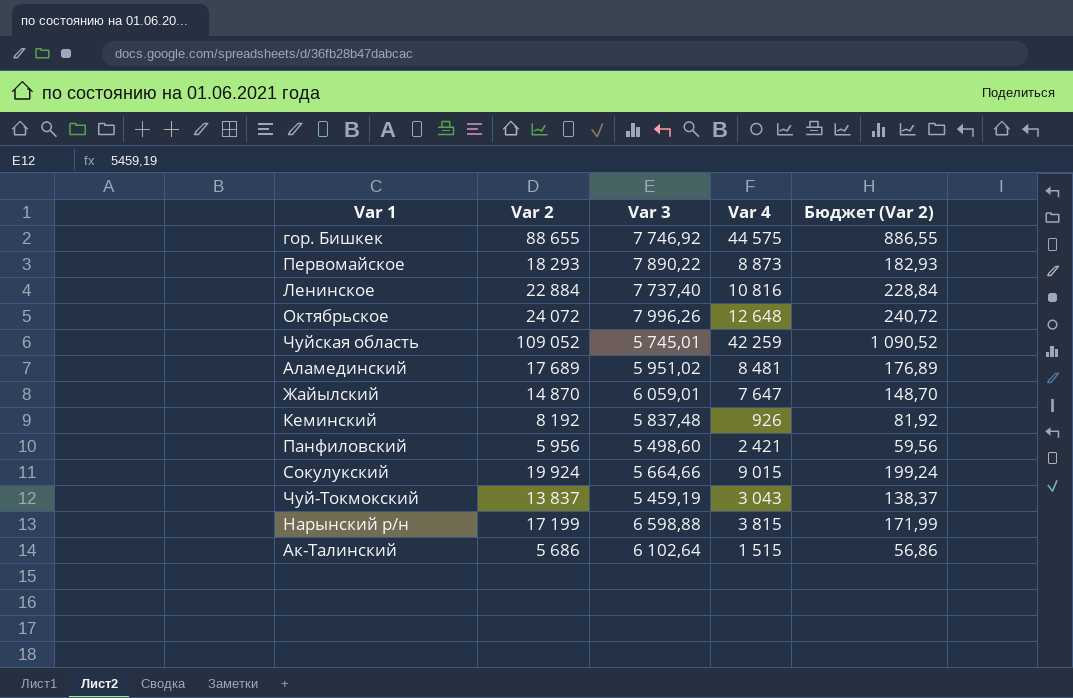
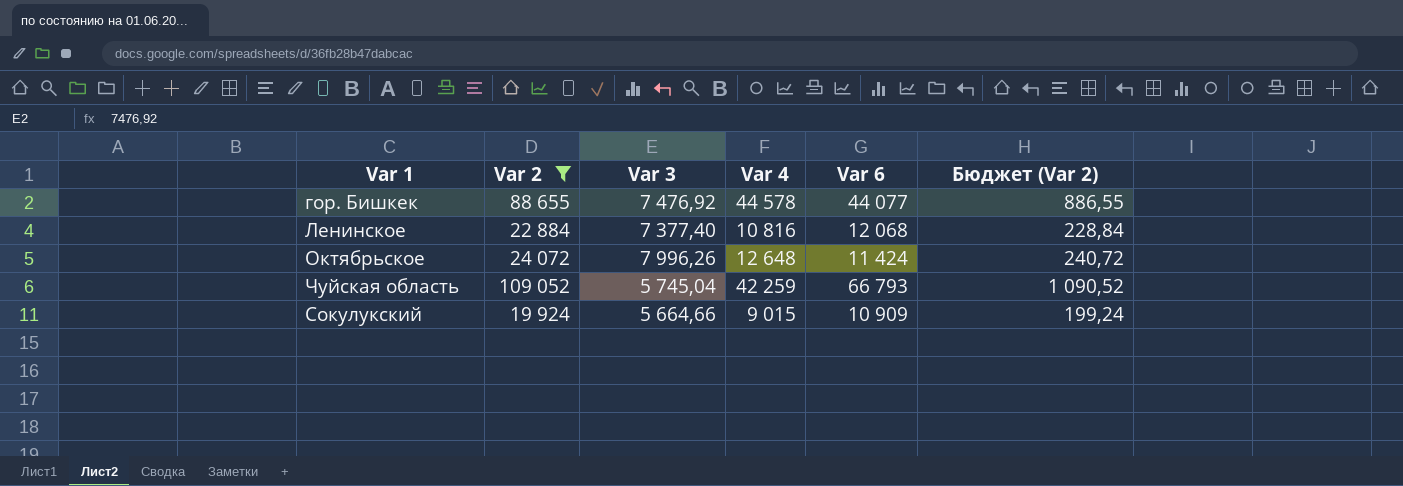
filter: none -> Var 2 >= 19 924
column Var 6 | formula: none -> [Var 2] - [Var 4]
гор. Бишкек | Var 3: 7 746,92 -> 7 476,92
гор. Бишкек | Var 4: 44 575 -> 44 578
Ленинское | Var 3: 7 737,40 -> 7 377,40
Чуйская область | Var 3: 5 745,01 -> 5 745,04

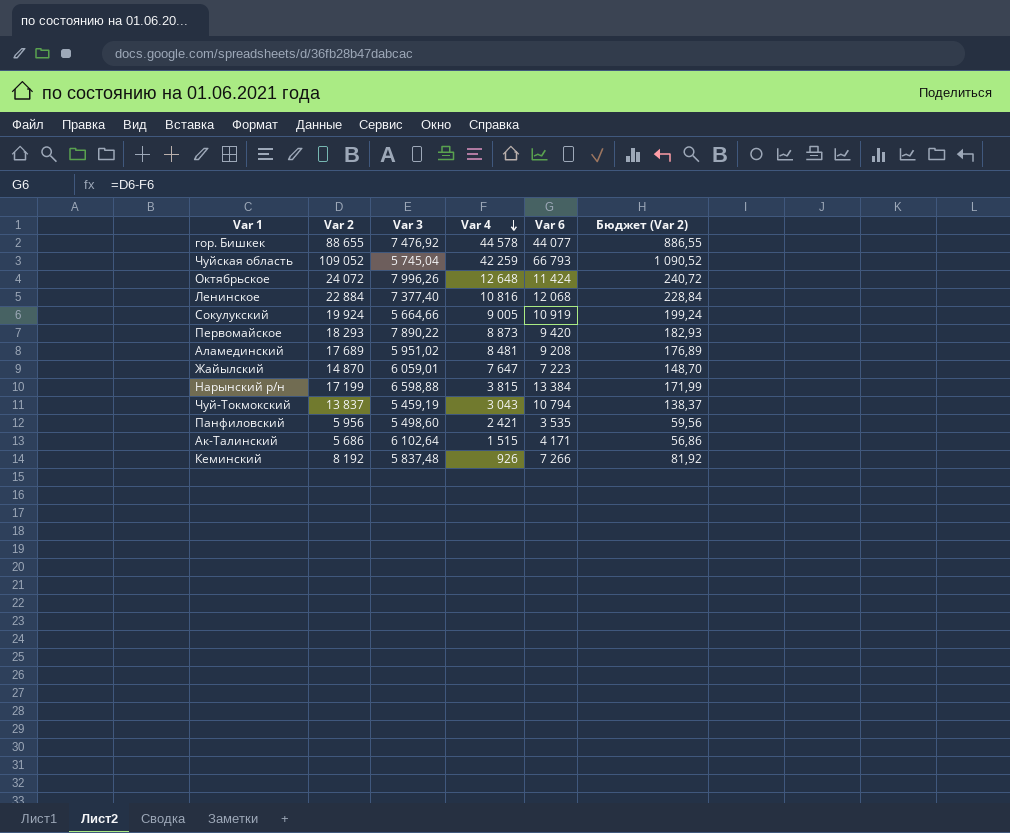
filter: Var 2 >= 19 924 -> none
row order: none -> Var 4 descending
Сокулукский | Var 4: 9 015 -> 9 005
Сокулукский | Var 6: 10 909 -> 10 919

